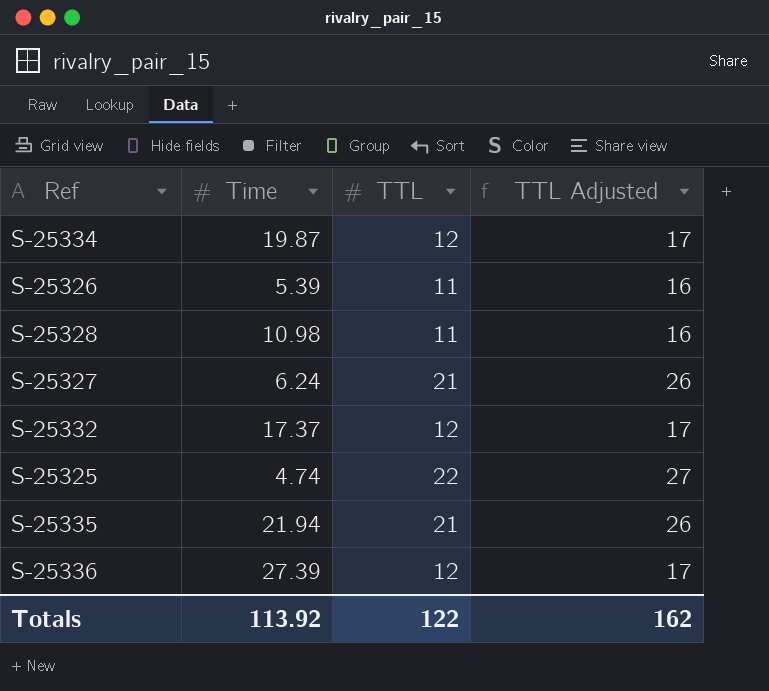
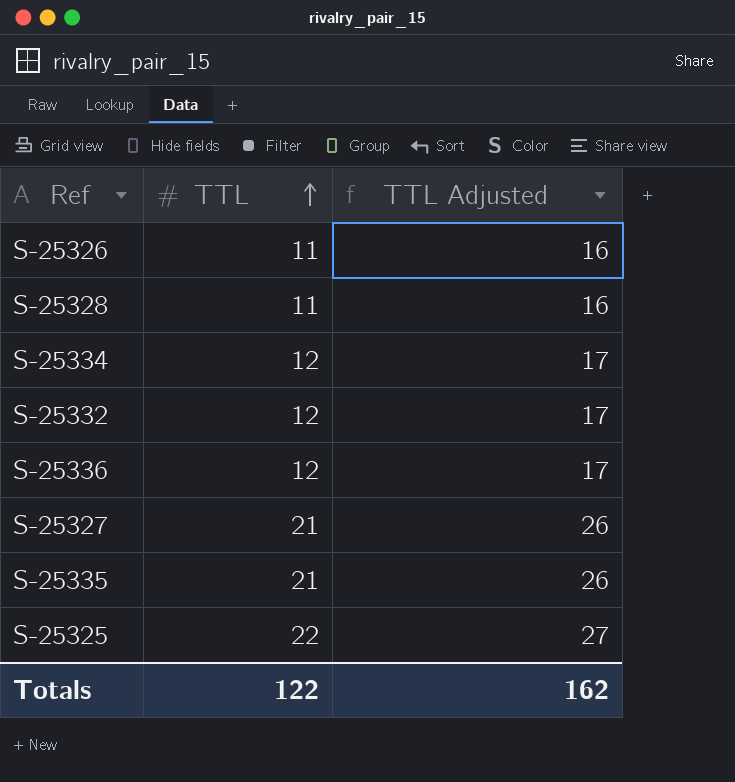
row order: none -> TTL ascending
column Time | position: 2 -> none

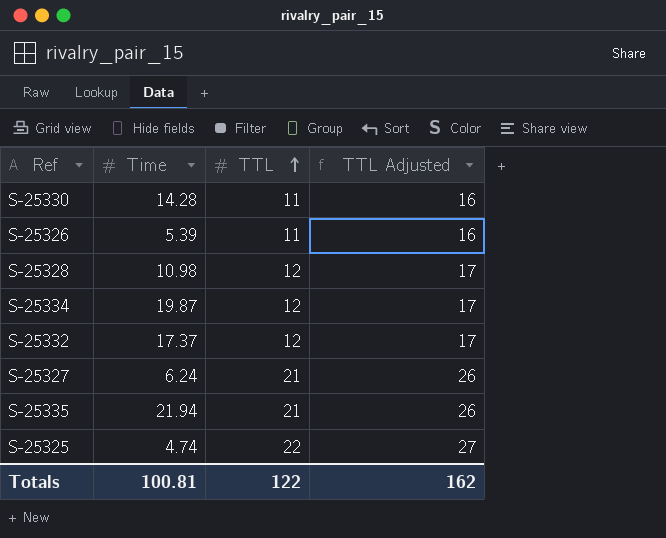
column Time | position: none -> 2
row S-25336: 12 | 17 -> none
row S-25330: none -> 14.28 | 11 | 16
S-25328 | TTL: 11 -> 12
S-25328 | TTL Adjusted: 16 -> 17

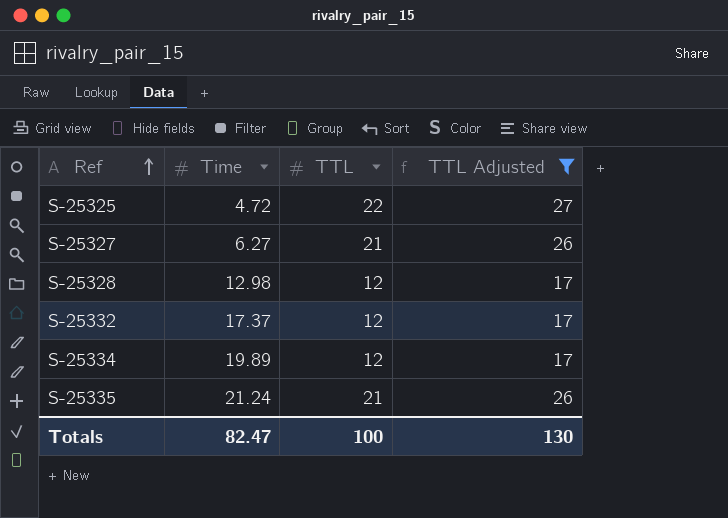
filter: none -> TTL Adjusted != 16
row order: TTL ascending -> Ref ascending
S-25325 | Time: 4.74 -> 4.72
S-25327 | Time: 6.24 -> 6.27
S-25328 | Time: 10.98 -> 12.98
S-25334 | Time: 19.87 -> 19.89
S-25335 | Time: 21.94 -> 21.24
Totals | Time: 100.81 -> 82.47
Totals | TTL: 122 -> 100
Totals | TTL Adjusted: 162 -> 130

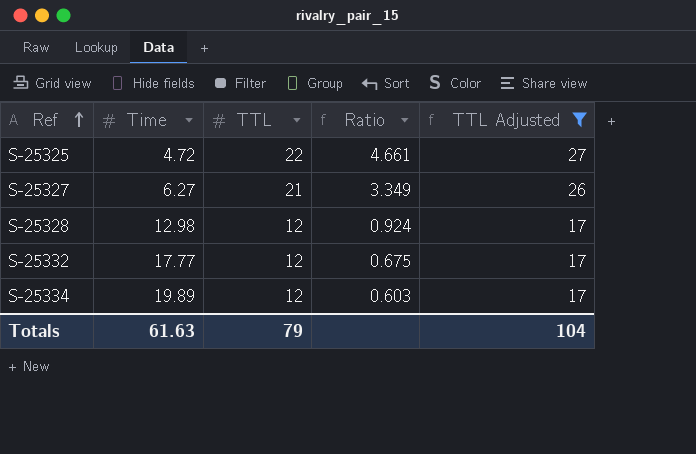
column Ratio | formula: none -> [TTL] / [Time]
row S-25335: 21.24 | 21 | 26 -> none
S-25332 | Time: 17.37 -> 17.77
Totals | Time: 82.47 -> 61.63
Totals | TTL: 100 -> 79
Totals | TTL Adjusted: 130 -> 104

